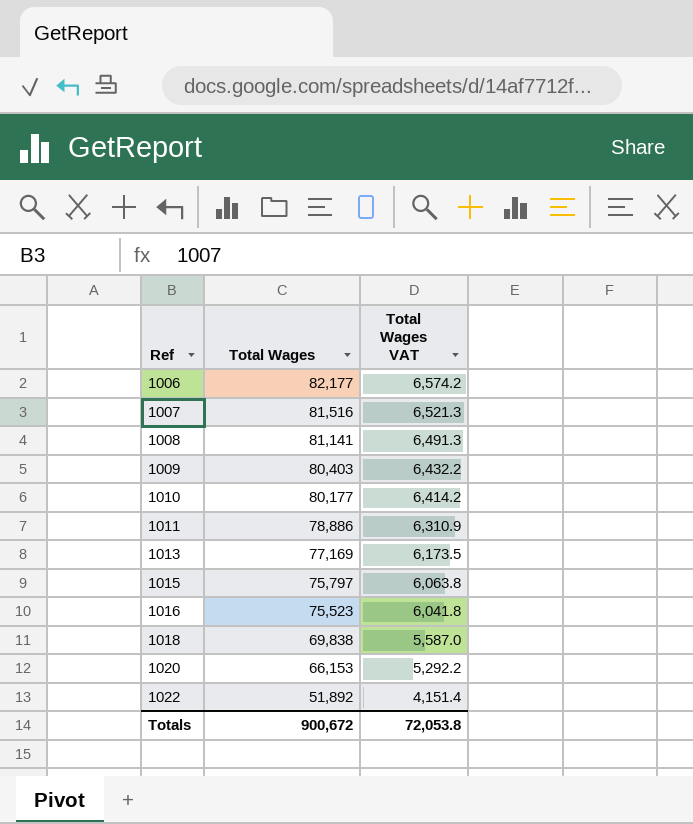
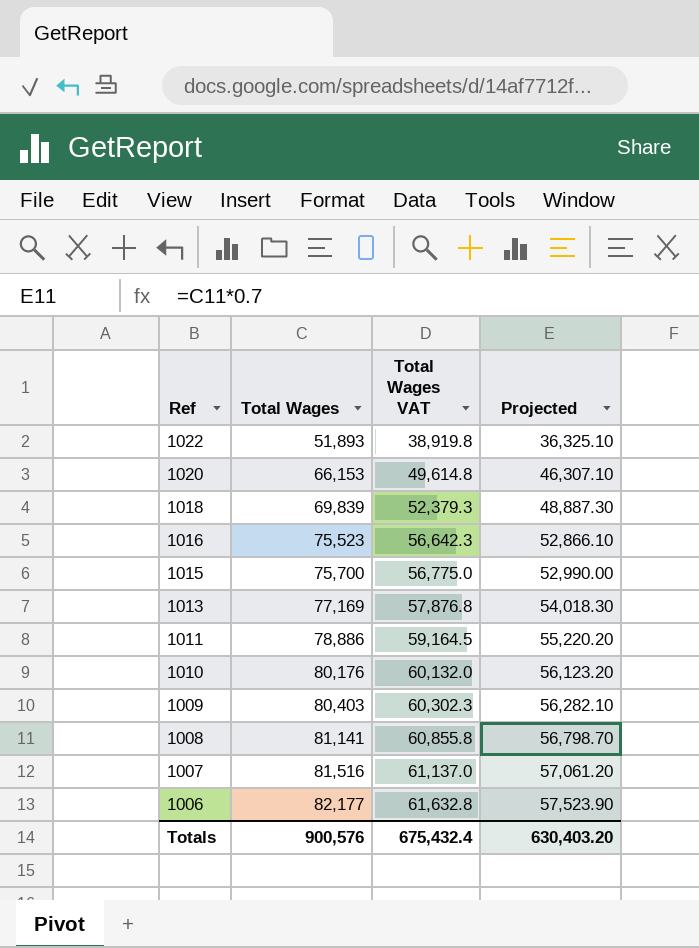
row order: Ref ascending -> Ref descending
column Total Wages VAT | formula: [Total Wages] * 0.08 -> [Total Wages] * 0.75
column Projected | formula: none -> [Total Wages] * 0.7
1022 | Total Wages: 51,892 -> 51,893
1018 | Total Wages: 69,838 -> 69,839
1015 | Total Wages: 75,797 -> 75,700
1010 | Total Wages: 80,177 -> 80,176
Totals | Total Wages: 900,672 -> 900,576
Totals | Total Wages VAT: 72,053.8 -> 675,432.4

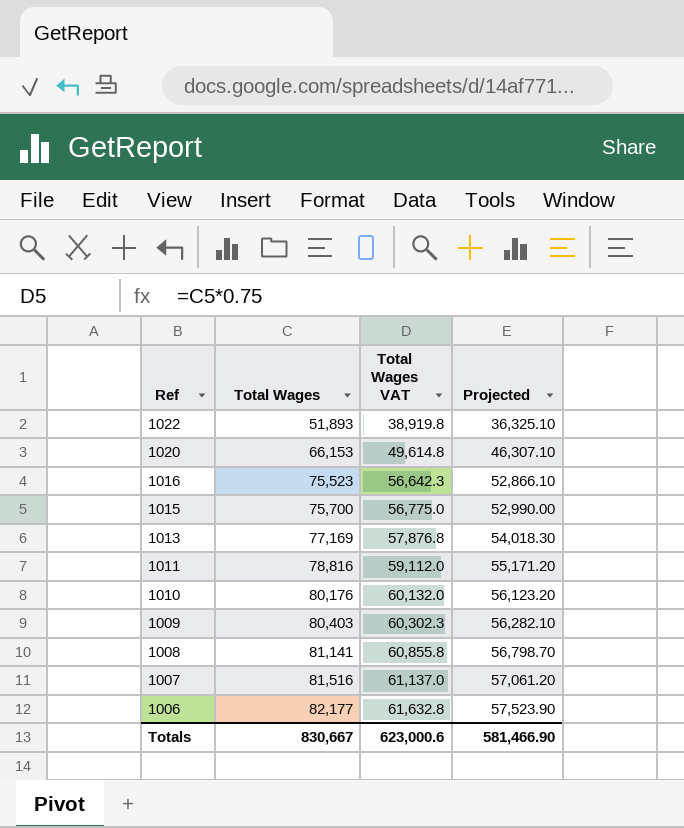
row 1018: 69,839 | 52,379.3 | 48,887.30 -> none
1011 | Total Wages: 78,886 -> 78,816
1011 | Total Wages VAT: 59,164.5 -> 59,112.0
1011 | Projected: 55,220.20 -> 55,171.20
Totals | Total Wages: 900,576 -> 830,667
Totals | Total Wages VAT: 675,432.4 -> 623,000.6
Totals | Projected: 630,403.20 -> 581,466.90

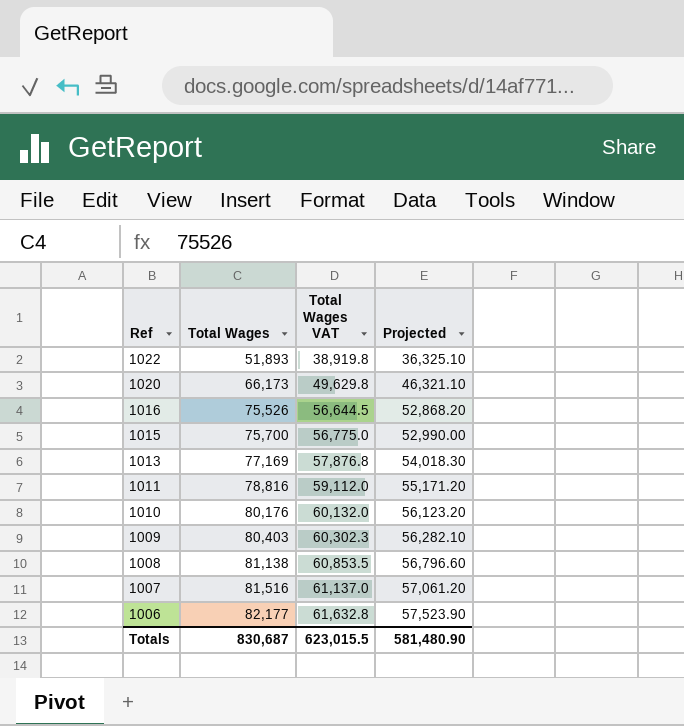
1020 | Total Wages: 66,153 -> 66,173
1020 | Total Wages VAT: 49,614.8 -> 49,629.8
1020 | Projected: 46,307.10 -> 46,321.10
1016 | Total Wages: 75,523 -> 75,526
1016 | Total Wages VAT: 56,642.3 -> 56,644.5
1016 | Projected: 52,866.10 -> 52,868.20
1008 | Total Wages: 81,141 -> 81,138
1008 | Total Wages VAT: 60,855.8 -> 60,853.5
1008 | Projected: 56,798.70 -> 56,796.60
Totals | Total Wages: 830,667 -> 830,687
Totals | Total Wages VAT: 623,000.6 -> 623,015.5
Totals | Projected: 581,466.90 -> 581,480.90

